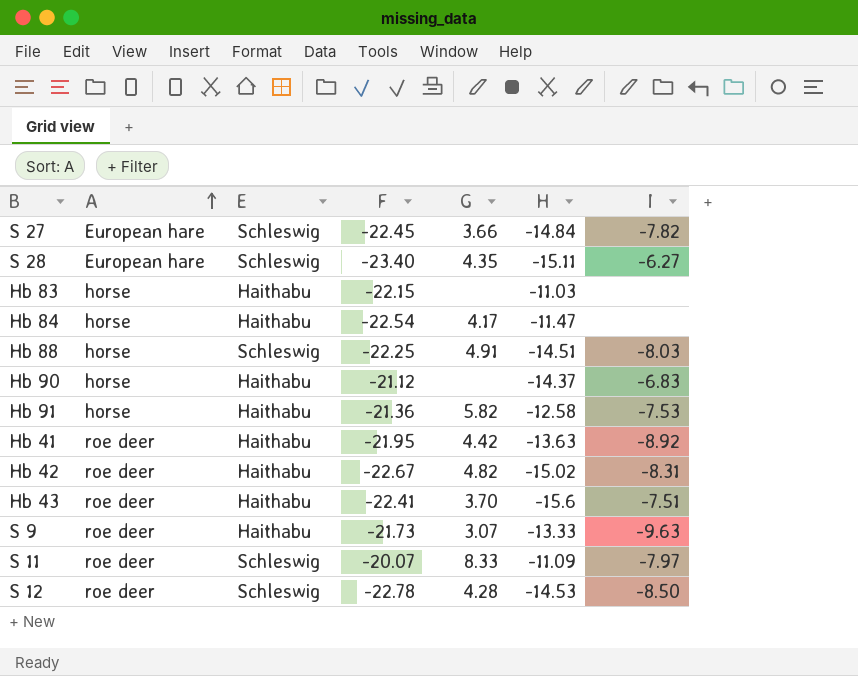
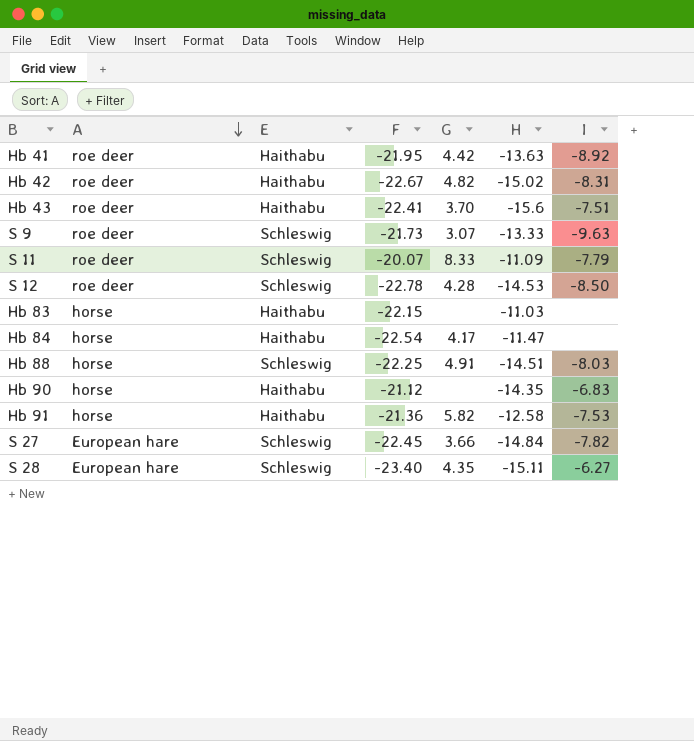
row order: A ascending -> A descending
S 9 | E: Haithabu -> Schleswig
S 11 | I: -7.97 -> -7.79
Hb 90 | H: -14.37 -> -14.35

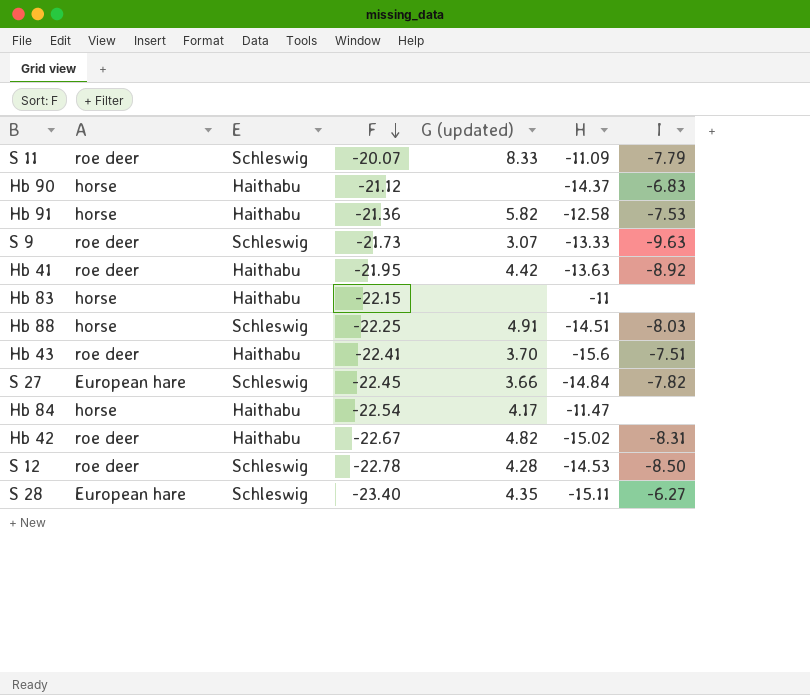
row order: A descending -> F descending
column name: G -> G (updated)
Hb 90 | H: -14.35 -> -14.37
Hb 83 | H: -11.03 -> -11

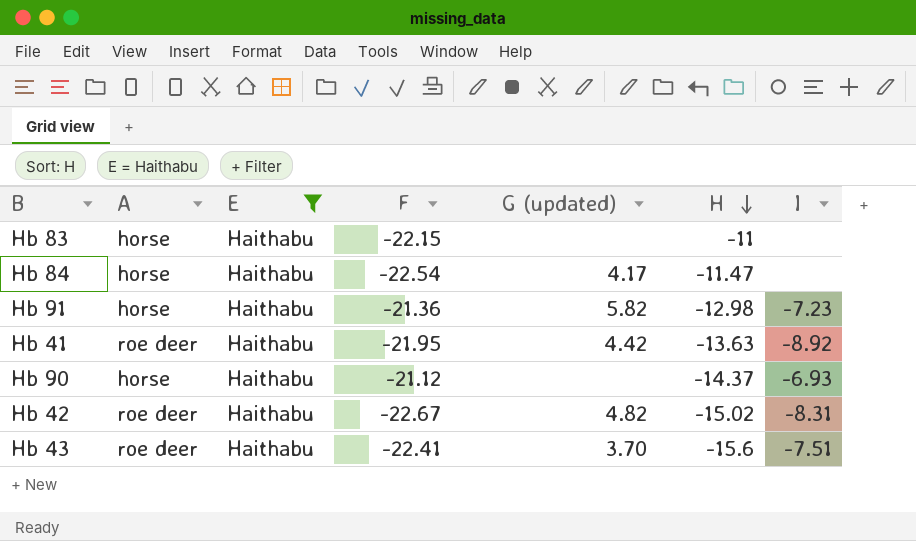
filter: none -> E = Haithabu
row order: F descending -> H descending
Hb 91 | H: -12.58 -> -12.98
Hb 91 | I: -7.53 -> -7.23
Hb 90 | I: -6.83 -> -6.93

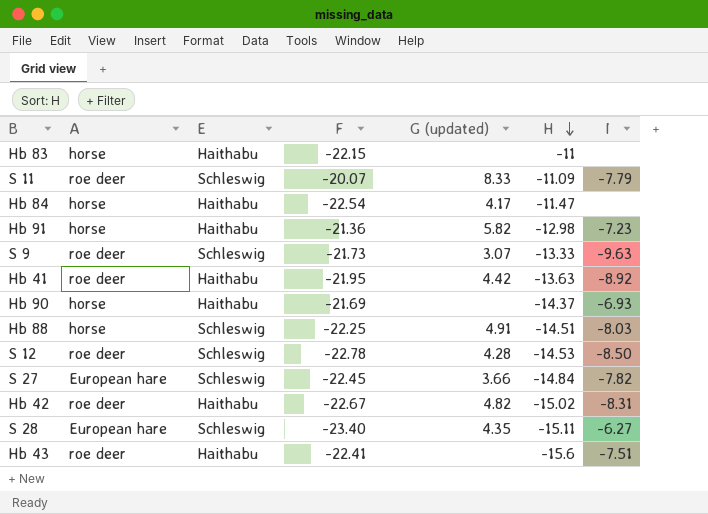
filter: E = Haithabu -> none
Hb 90 | F: -21.12 -> -21.69
Hb 43 | G (updated): 3.70 -> none

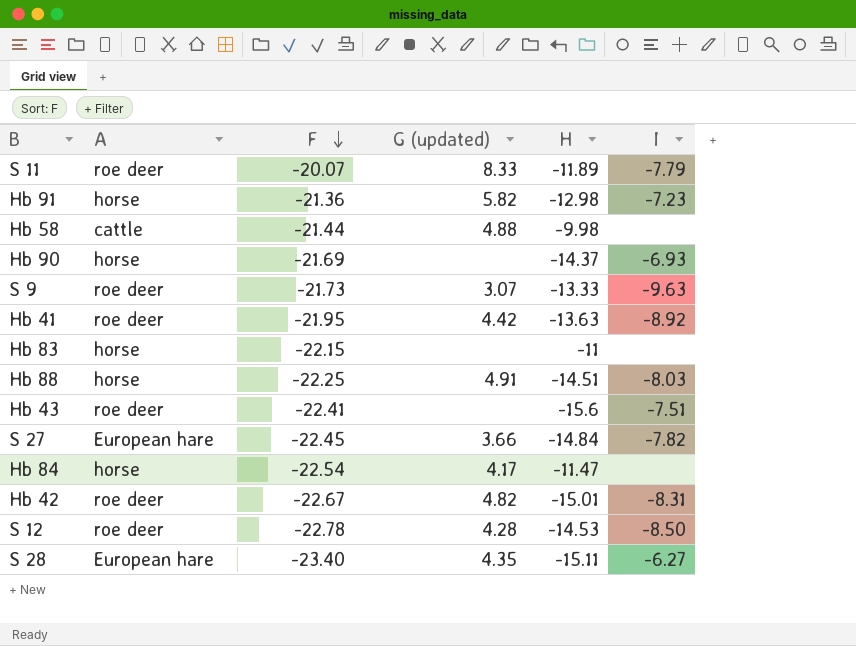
row order: H descending -> F descending
column E | position: 3 -> none
S 11 | H: -11.09 -> -11.89
row Hb 58: none -> cattle | -21.44 | 4.88 | -9.98 | none
Hb 42 | H: -15.02 -> -15.01

